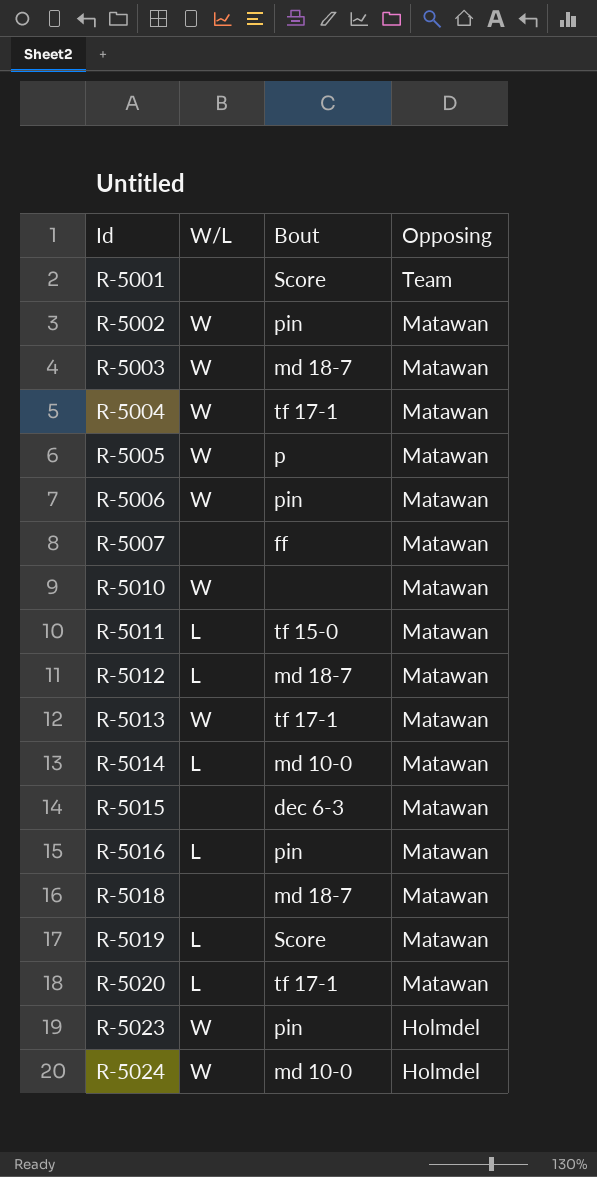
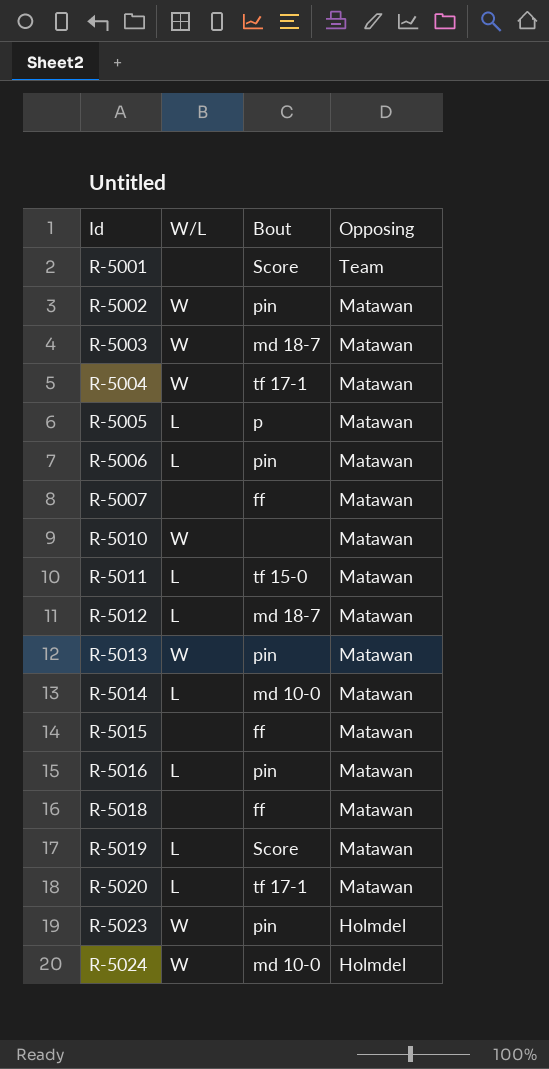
R-5005 | W/L: W -> L
R-5006 | W/L: W -> L
R-5013 | Bout: tf 17-1 -> pin
R-5015 | Bout: dec 6-3 -> ff
R-5018 | Bout: md 18-7 -> ff

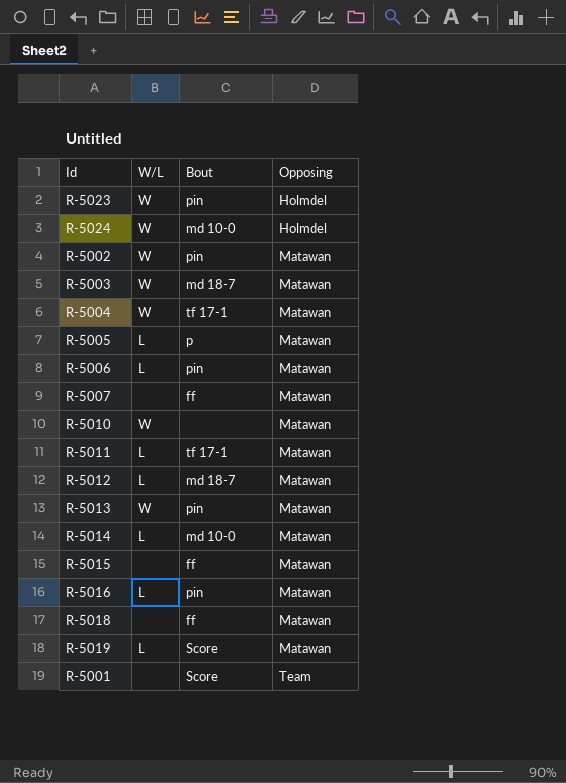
row order: Id ascending -> Opposing ascending
row R-5020: L | tf 17-1 | Matawan -> none
R-5011 | Bout: tf 15-0 -> tf 17-1

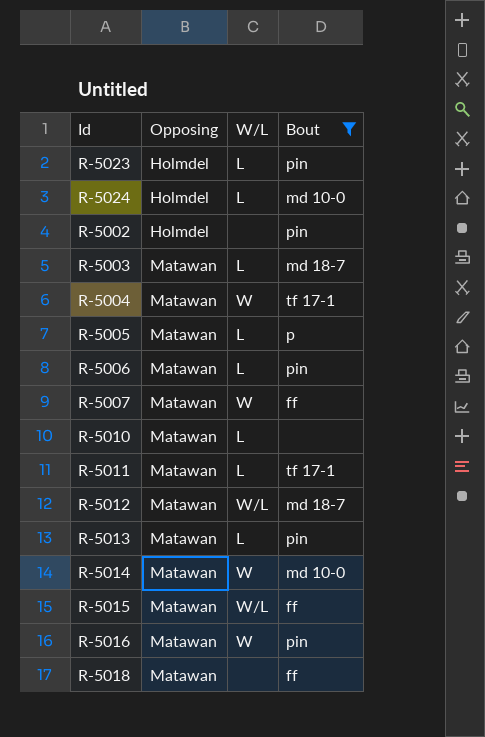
filter: none -> Bout != Score
column Opposing | position: 4 -> 2
R-5023 | W/L: W -> L
R-5024 | W/L: W -> L
R-5002 | Opposing: Matawan -> Holmdel
R-5002 | W/L: W -> none
R-5003 | W/L: W -> L
R-5007 | W/L: none -> W
R-5010 | W/L: W -> L
R-5012 | W/L: L -> W/L
R-5013 | W/L: W -> L
R-5014 | W/L: L -> W
R-5015 | W/L: none -> W/L
R-5016 | W/L: L -> W

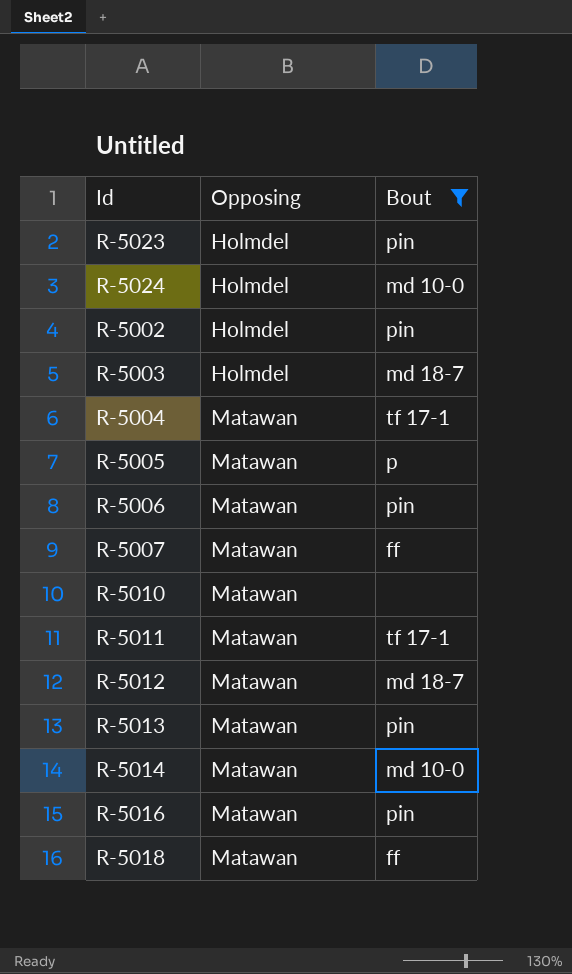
column W/L | position: 3 -> none
row R-5015: Matawan | W/L | ff -> none
R-5003 | Opposing: Matawan -> Holmdel

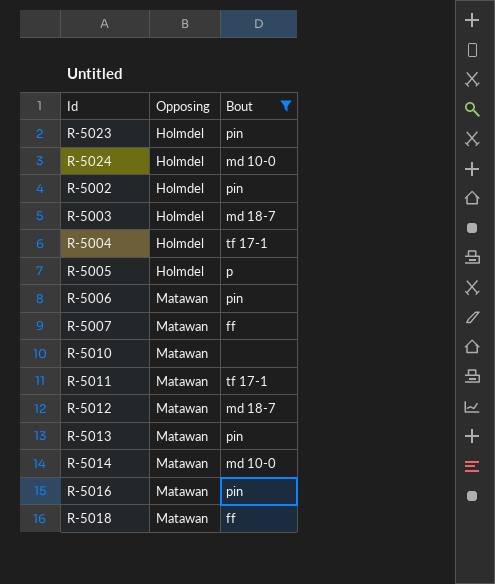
R-5004 | Opposing: Matawan -> Holmdel
R-5005 | Opposing: Matawan -> Holmdel

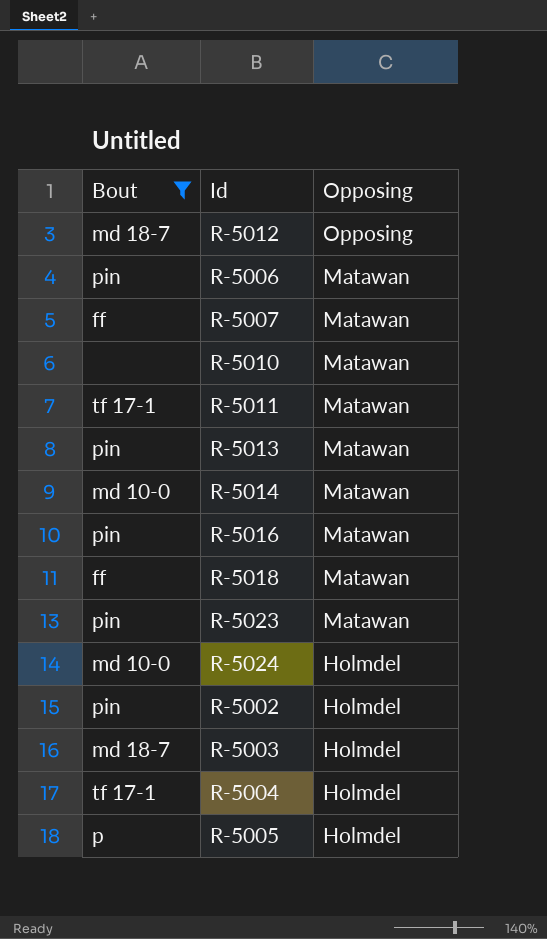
row order: Opposing ascending -> Opposing descending
column Bout | position: 3 -> 1
R-5012 | Opposing: Matawan -> Opposing
R-5023 | Opposing: Holmdel -> Matawan

